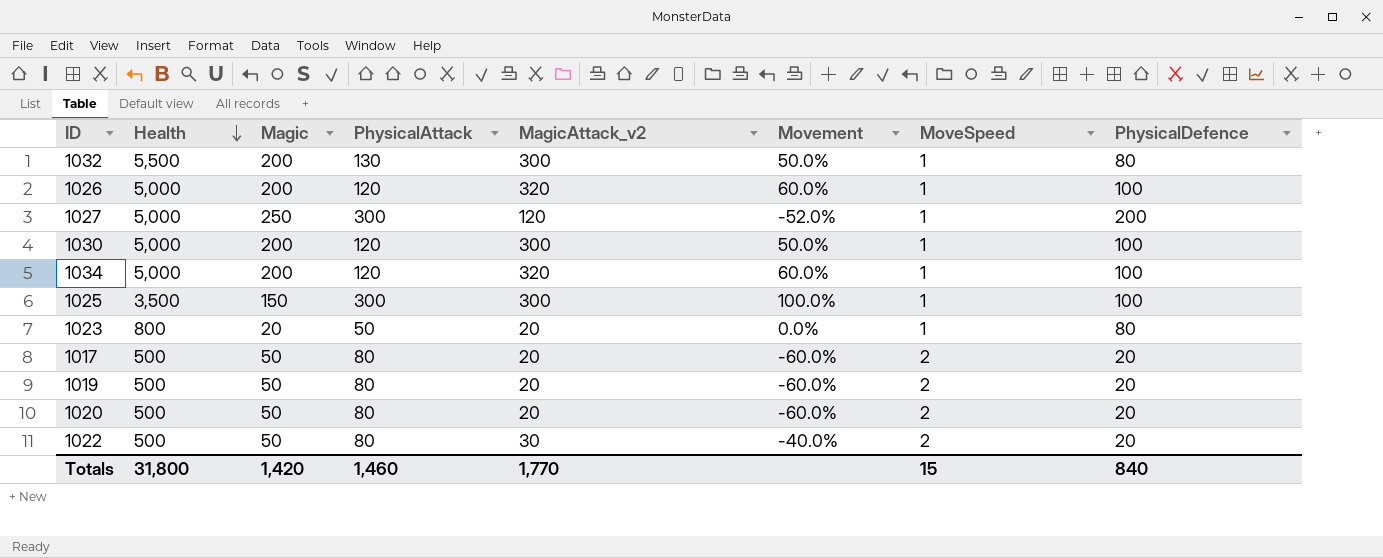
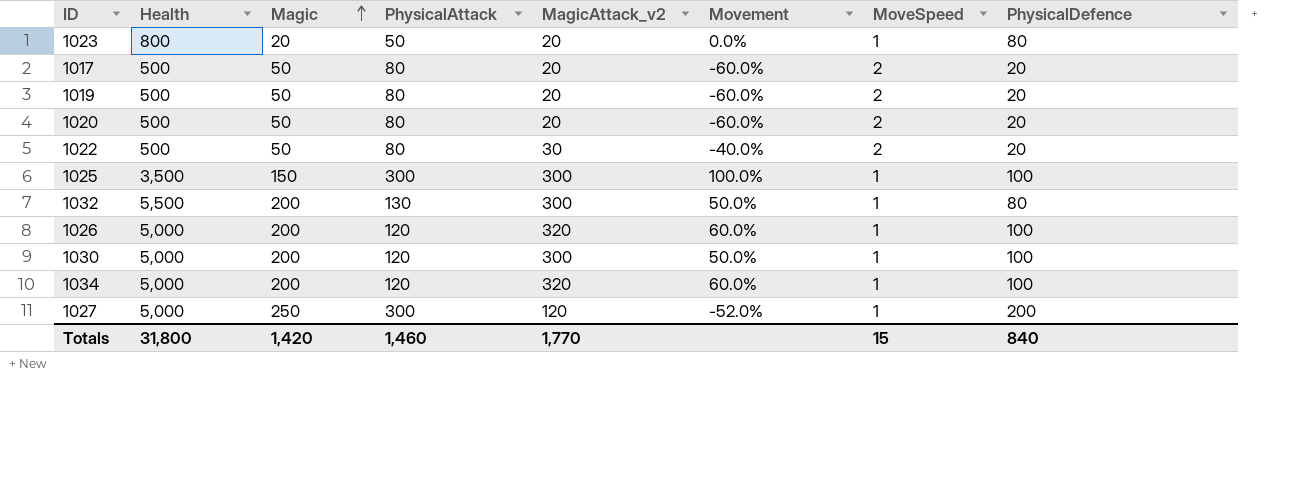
row order: Health descending -> Magic ascending

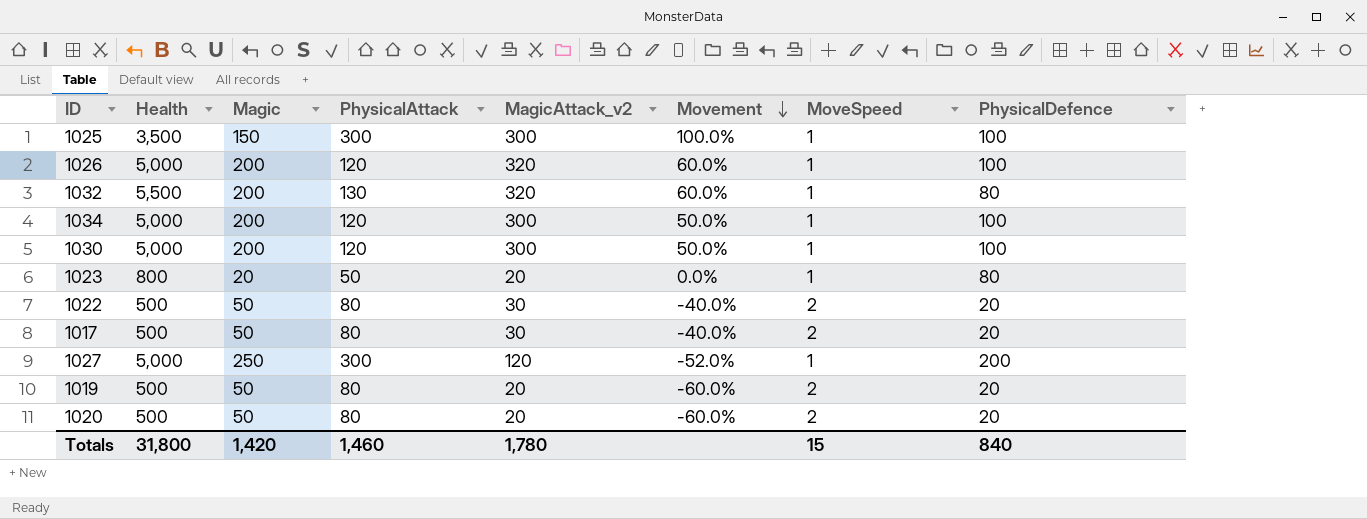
row order: Magic ascending -> Movement descending
1032 | MagicAttack_v2: 300 -> 320
1032 | Movement: 50.0% -> 60.0%
1034 | MagicAttack_v2: 320 -> 300
1034 | Movement: 60.0% -> 50.0%
1017 | MagicAttack_v2: 20 -> 30
1017 | Movement: -60.0% -> -40.0%
Totals | MagicAttack_v2: 1,770 -> 1,780

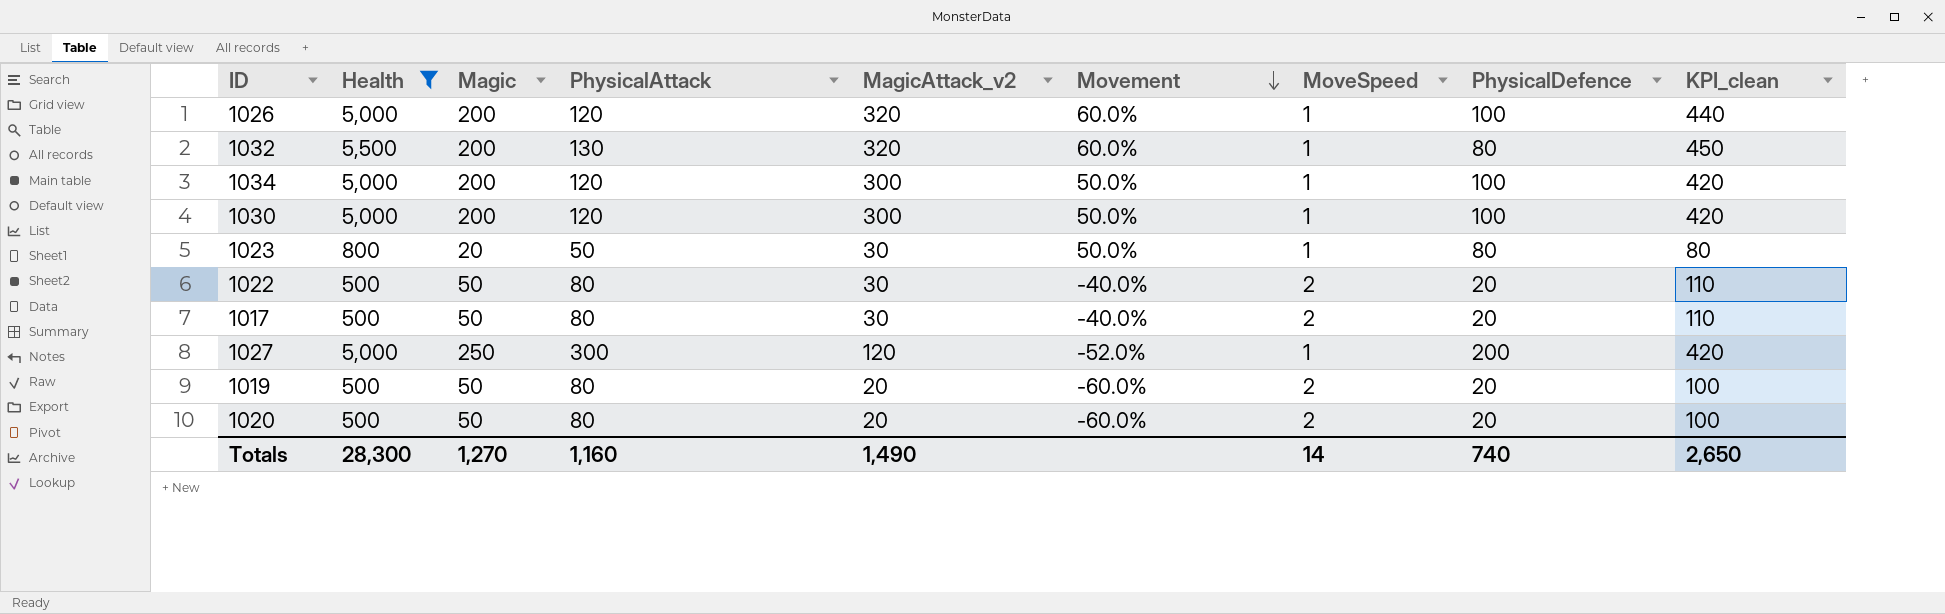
filter: none -> Health != 3,500
column KPI_clean | formula: none -> [PhysicalAttack] + [MagicAttack_v2]
1023 | MagicAttack_v2: 20 -> 30
1023 | Movement: 0.0% -> 50.0%
Totals | Health: 31,800 -> 28,300
Totals | Magic: 1,420 -> 1,270
Totals | PhysicalAttack: 1,460 -> 1,160
Totals | MagicAttack_v2: 1,780 -> 1,490
Totals | MoveSpeed: 15 -> 14
Totals | PhysicalDefence: 840 -> 740

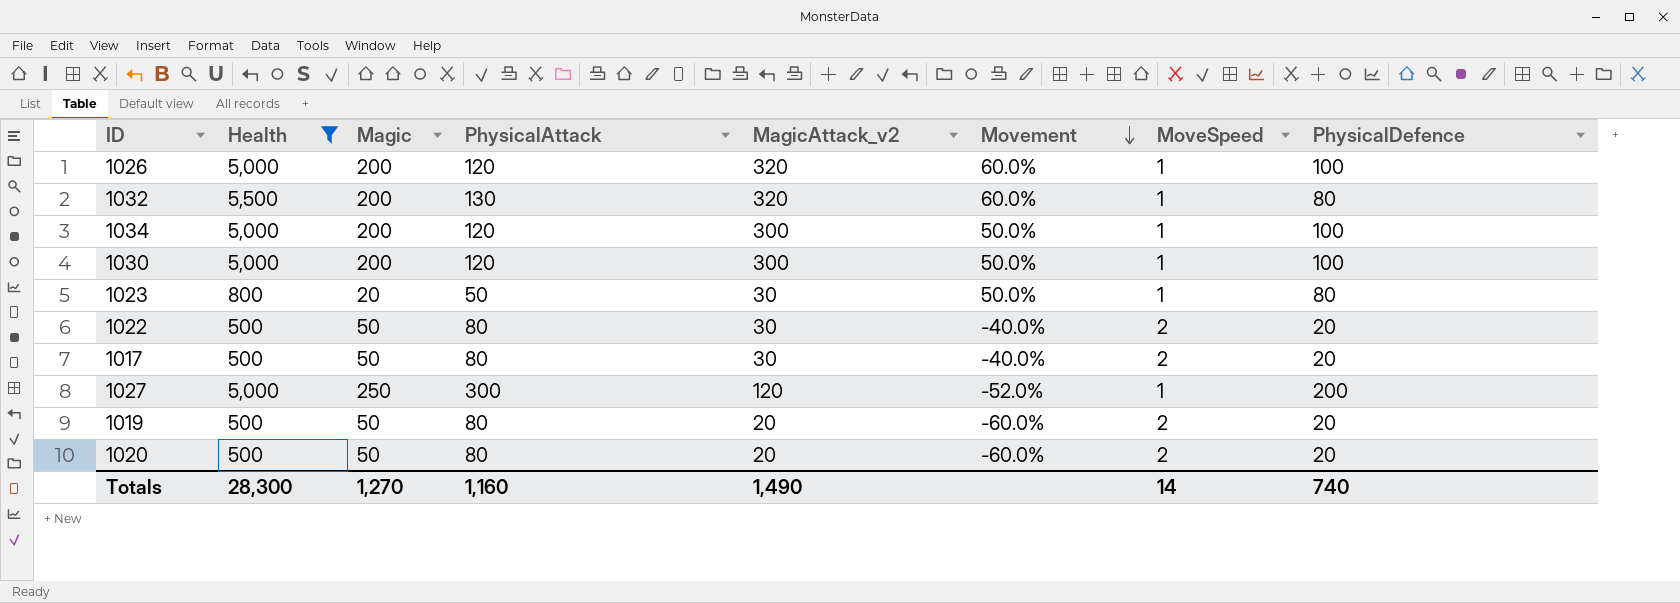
column KPI_clean | formula: [PhysicalAttack] + [MagicAttack_v2] -> none

